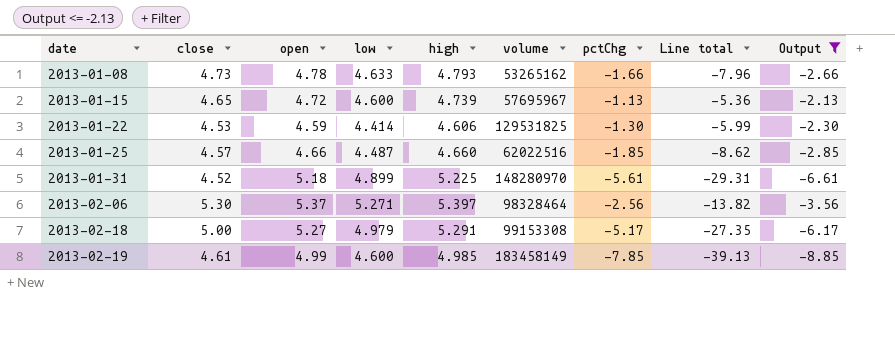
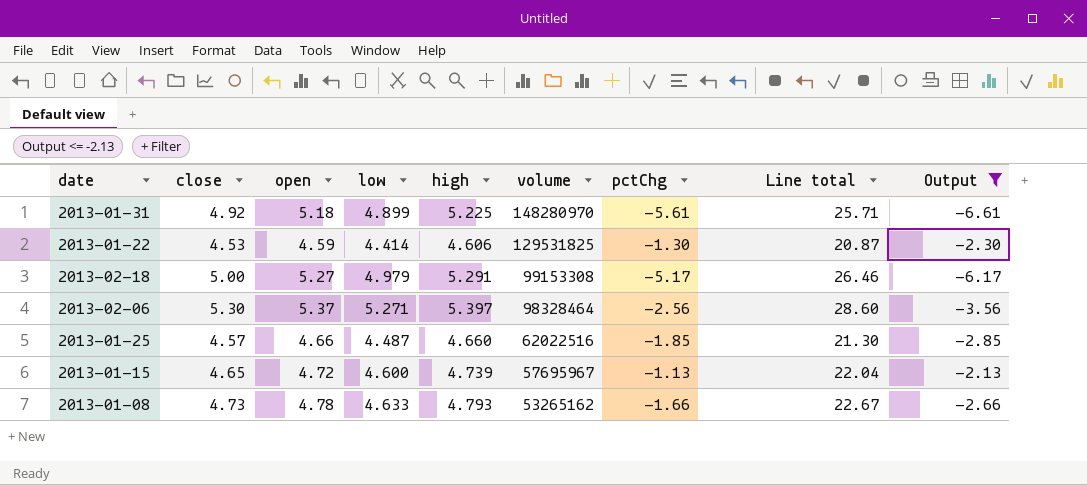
row order: date ascending -> volume descending
column Line total | formula: [high] * [pctChg] -> [close] * [high]
row 2013-02-19: 4.61 | 4.99 | 4.600 | 4.985 | 183458149 | -7.85 | -39.13 | -8.85 -> none
2013-01-31 | close: 4.52 -> 4.92

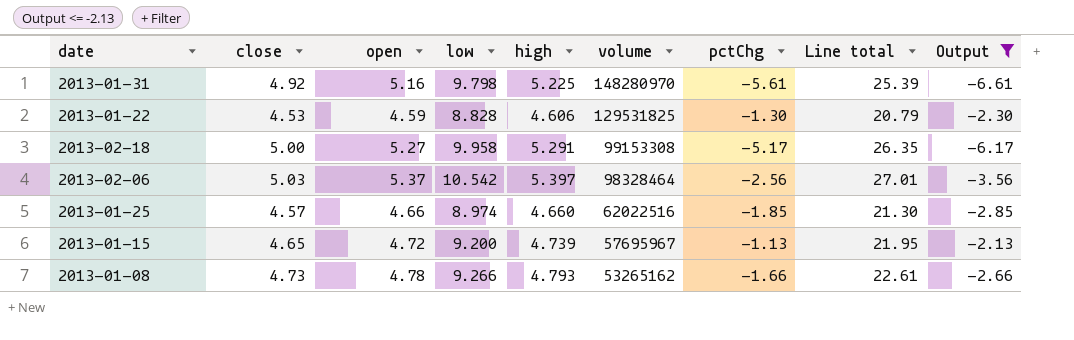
column Line total | formula: [close] * [high] -> [close] * [open]
2013-01-31 | open: 5.18 -> 5.16
2013-01-31 | low: 4.899 -> 9.798
2013-01-22 | low: 4.414 -> 8.828
2013-02-18 | low: 4.979 -> 9.958
2013-02-06 | close: 5.30 -> 5.03
2013-02-06 | low: 5.271 -> 10.542
2013-01-25 | low: 4.487 -> 8.974
2013-01-15 | low: 4.600 -> 9.200
2013-01-08 | low: 4.633 -> 9.266

